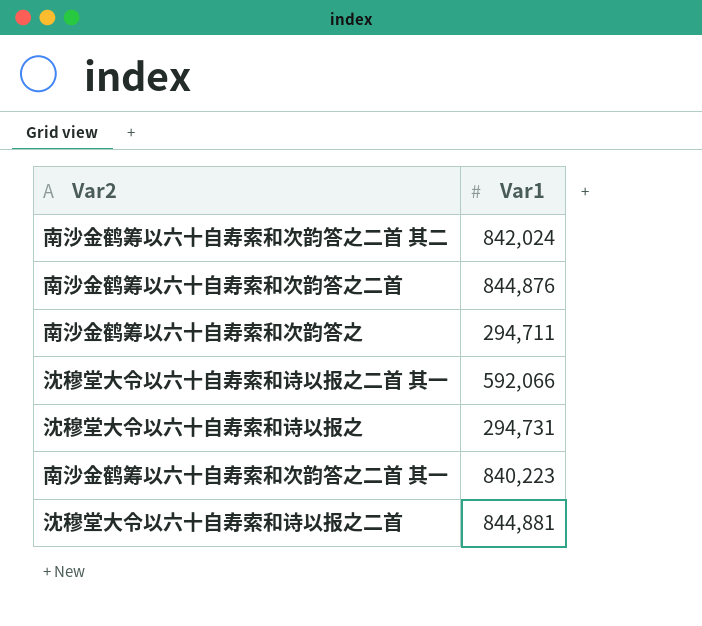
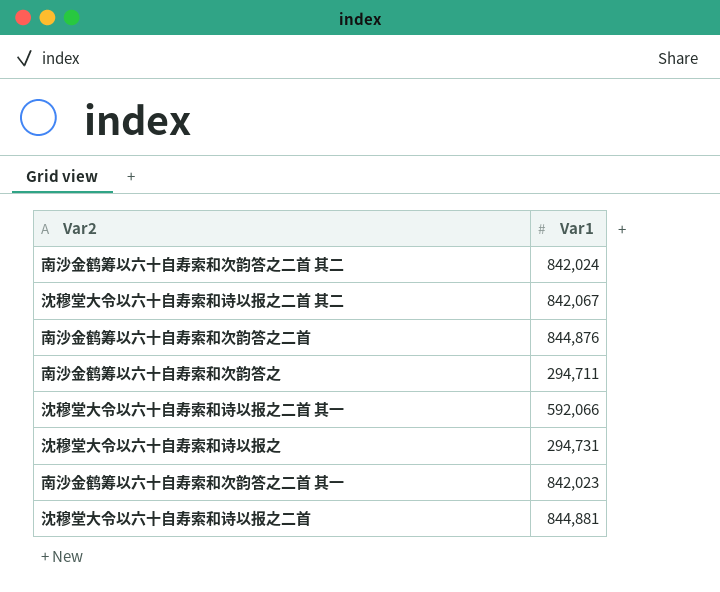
row 沈穆堂大令以六十自寿索和诗以报之二首 其二: none -> 842,067
南沙金鹤筹以六十自寿索和次韵答之二首 其一 | Var1: 840,223 -> 842,023

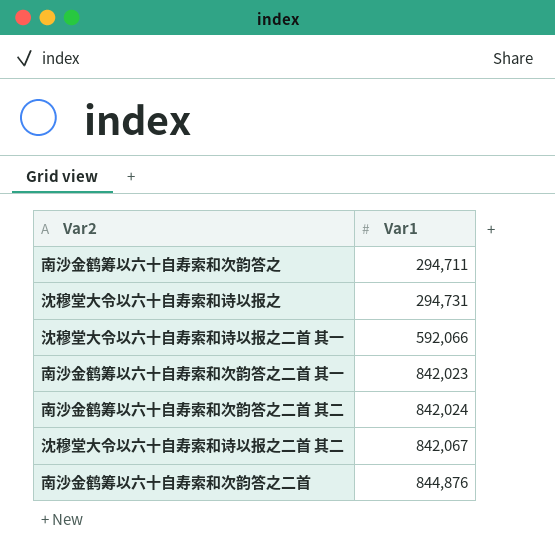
row order: none -> Var1 ascending
row 沈穆堂大令以六十自寿索和诗以报之二首: 844,881 -> none

